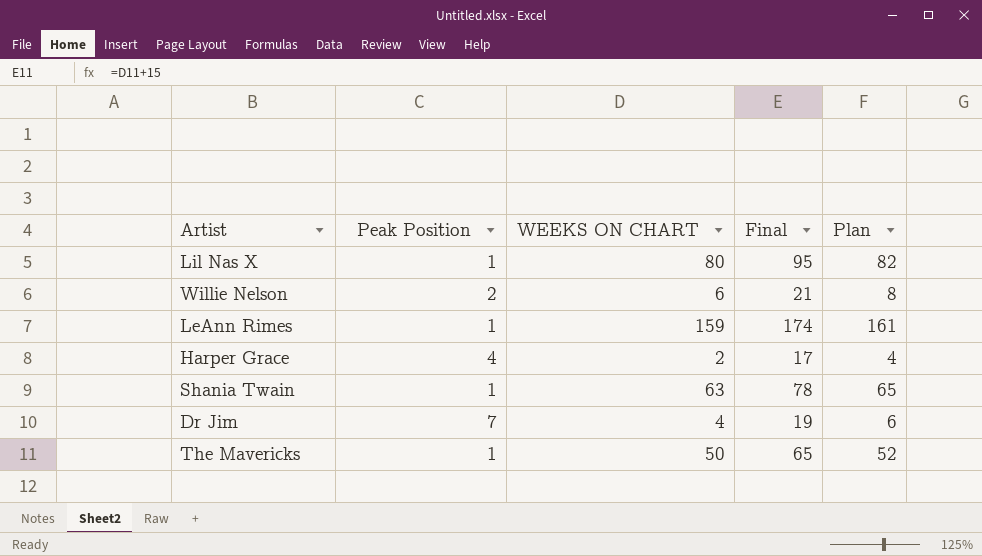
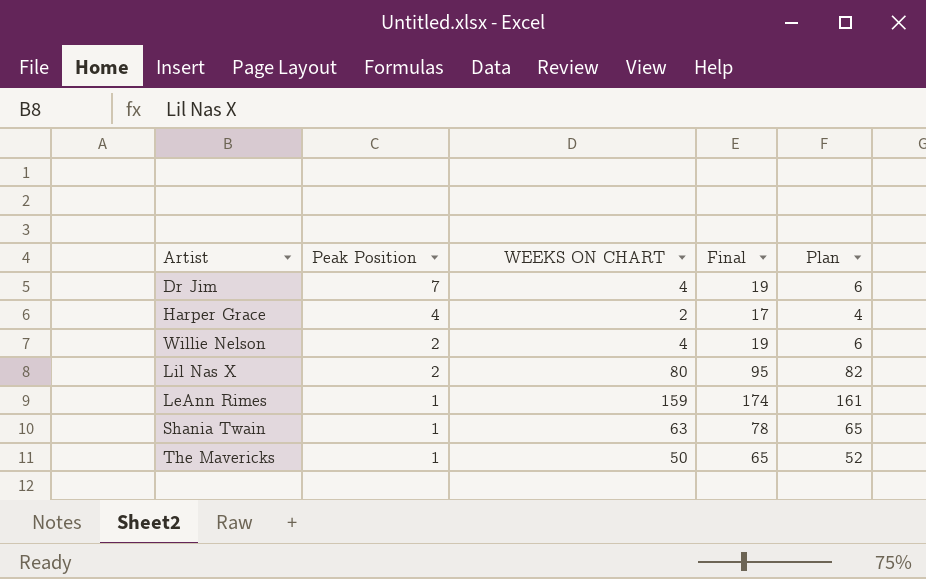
row order: none -> Peak Position descending
Willie Nelson | WEEKS ON CHART: 6 -> 4
Willie Nelson | Final: 21 -> 19
Willie Nelson | Plan: 8 -> 6
Lil Nas X | Peak Position: 1 -> 2

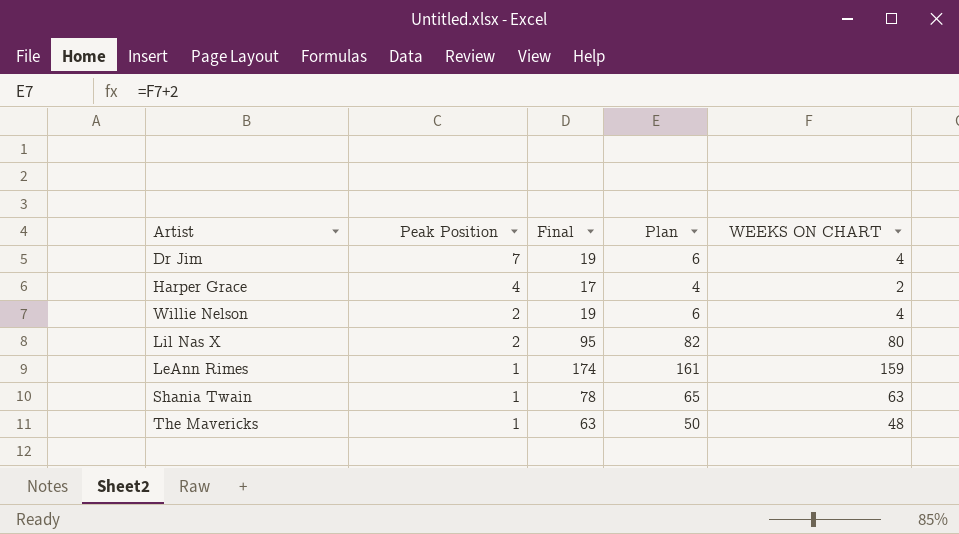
column WEEKS ON CHART | position: 3 -> 5
The Mavericks | Final: 65 -> 63
The Mavericks | Plan: 52 -> 50
The Mavericks | WEEKS ON CHART: 50 -> 48

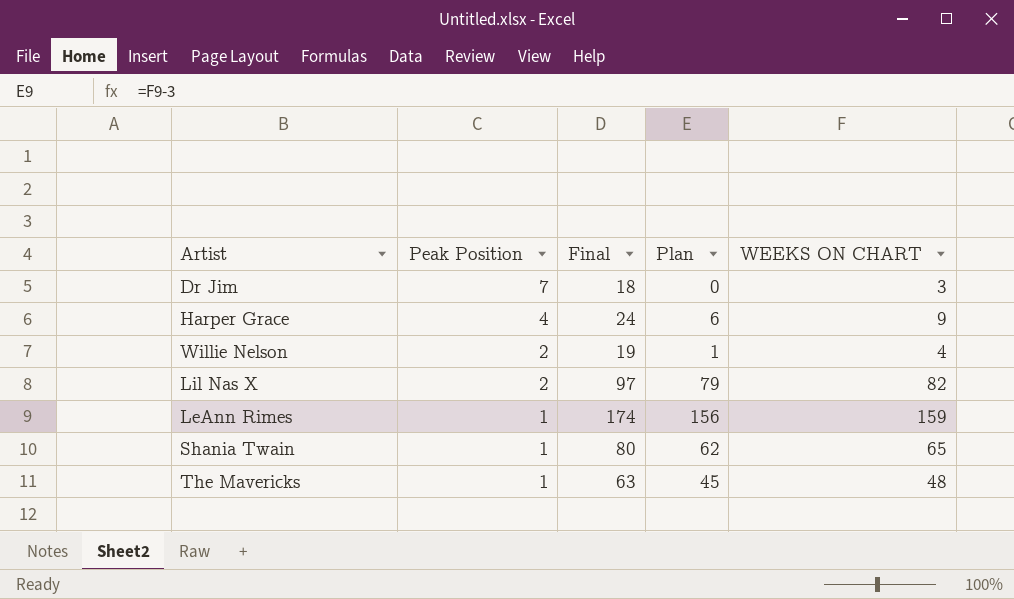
column Plan | formula: [WEEKS ON CHART] + 2 -> [WEEKS ON CHART] - 3
Dr Jim | Final: 19 -> 18
Dr Jim | WEEKS ON CHART: 4 -> 3
Harper Grace | Final: 17 -> 24
Harper Grace | WEEKS ON CHART: 2 -> 9
Lil Nas X | Final: 95 -> 97
Lil Nas X | WEEKS ON CHART: 80 -> 82
Shania Twain | Final: 78 -> 80
Shania Twain | WEEKS ON CHART: 63 -> 65

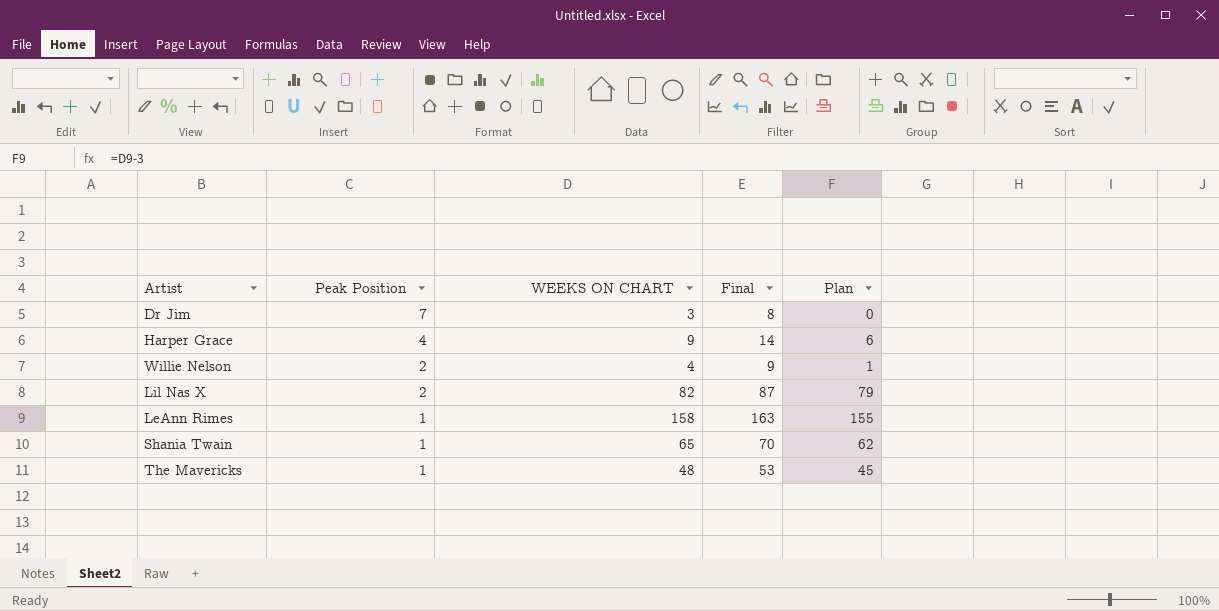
column WEEKS ON CHART | position: 5 -> 3
column Final | formula: [WEEKS ON CHART] + 15 -> [WEEKS ON CHART] + 5
LeAnn Rimes | WEEKS ON CHART: 159 -> 158
LeAnn Rimes | Plan: 156 -> 155

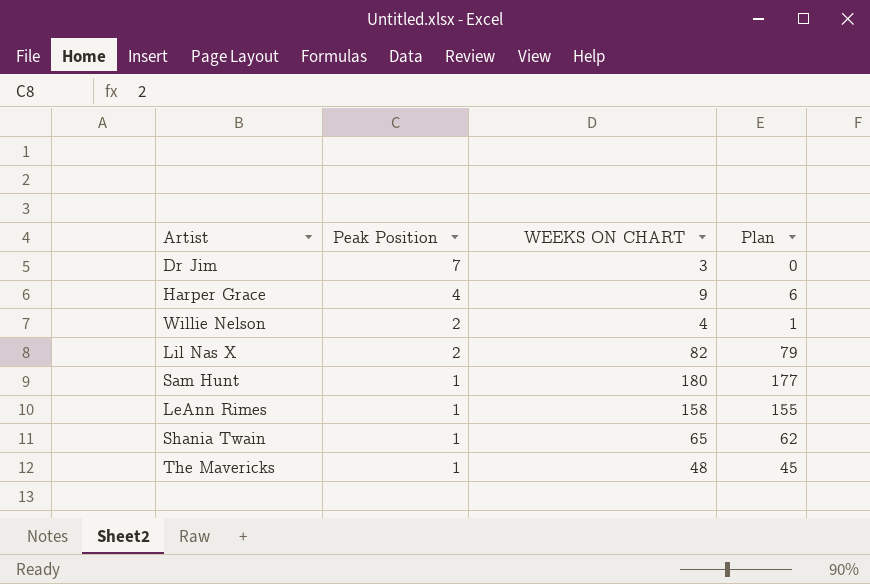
column Final | formula: [WEEKS ON CHART] + 5 -> none
row Sam Hunt: none -> 1 | 180 | 177

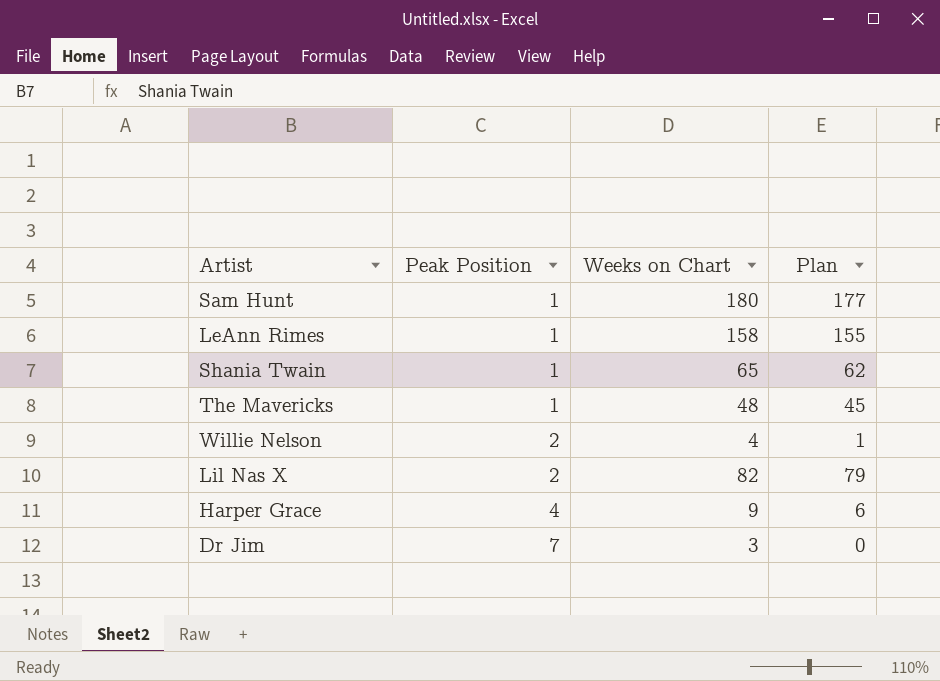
row order: Peak Position descending -> Peak Position ascending
column name: WEEKS ON CHART -> Weeks on Chart

